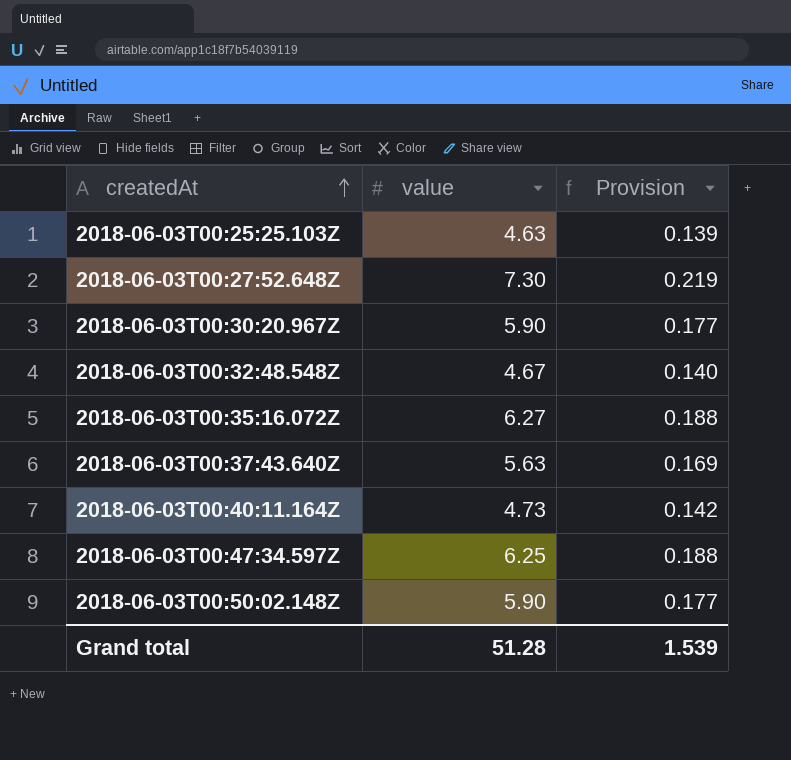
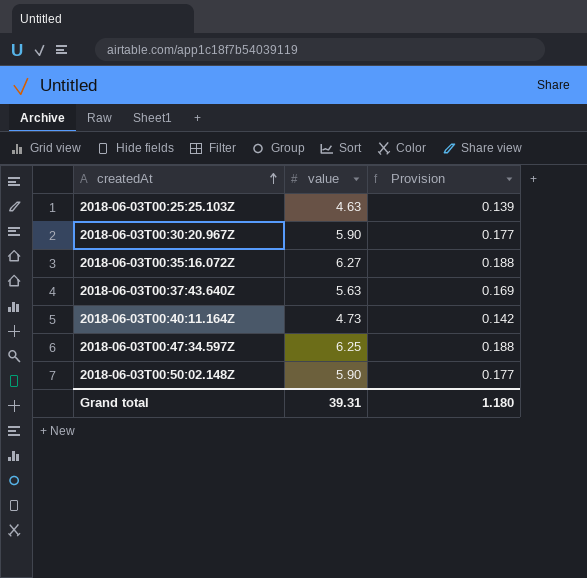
row 2018-06-03T00:27:52.648Z: 7.30 | 0.219 -> none
row 2018-06-03T00:32:48.548Z: 4.67 | 0.140 -> none
Grand total | value: 51.28 -> 39.31
Grand total | Provision: 1.539 -> 1.180

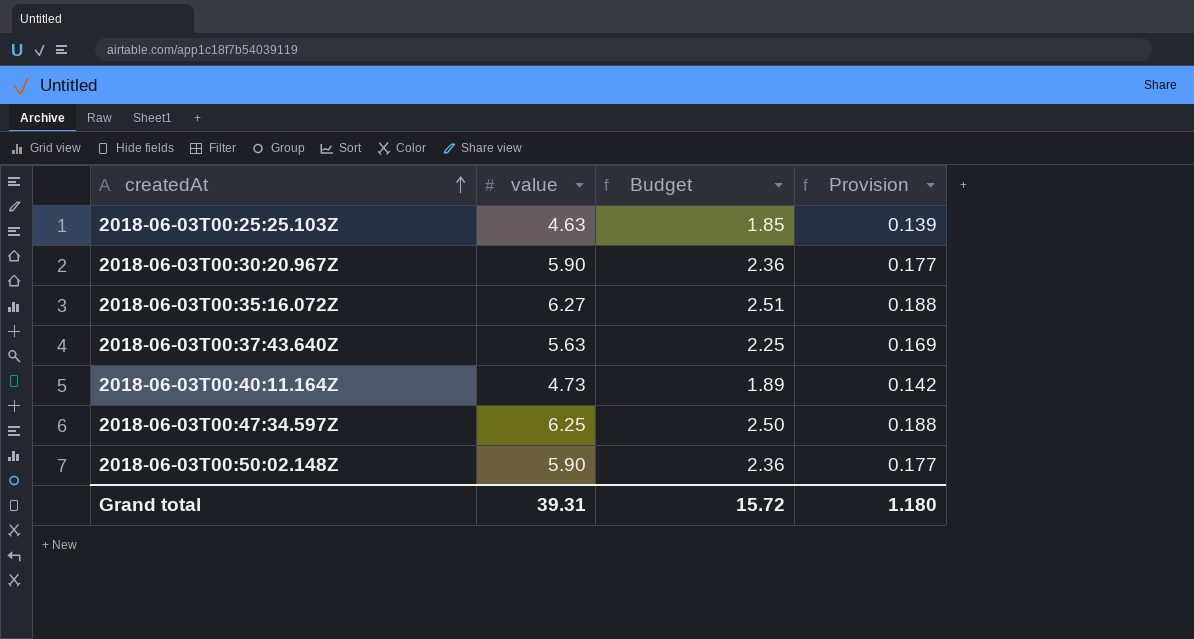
column Budget | formula: none -> [value] * 0.4

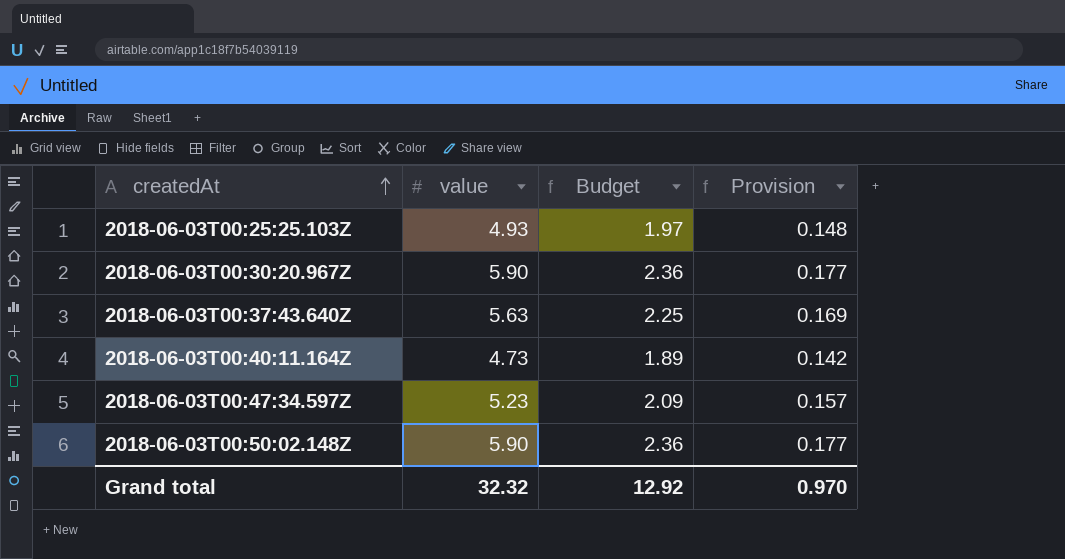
row 2018-06-03T00:35:16.072Z: 6.27 | 2.51 | 0.188 -> none
2018-06-03T00:25:25.103Z | value: 4.63 -> 4.93
2018-06-03T00:25:25.103Z | Budget: 1.85 -> 1.97
2018-06-03T00:25:25.103Z | Provision: 0.139 -> 0.148
2018-06-03T00:47:34.597Z | value: 6.25 -> 5.23
2018-06-03T00:47:34.597Z | Budget: 2.50 -> 2.09
2018-06-03T00:47:34.597Z | Provision: 0.188 -> 0.157
Grand total | value: 39.31 -> 32.32
Grand total | Budget: 15.72 -> 12.92
Grand total | Provision: 1.180 -> 0.970

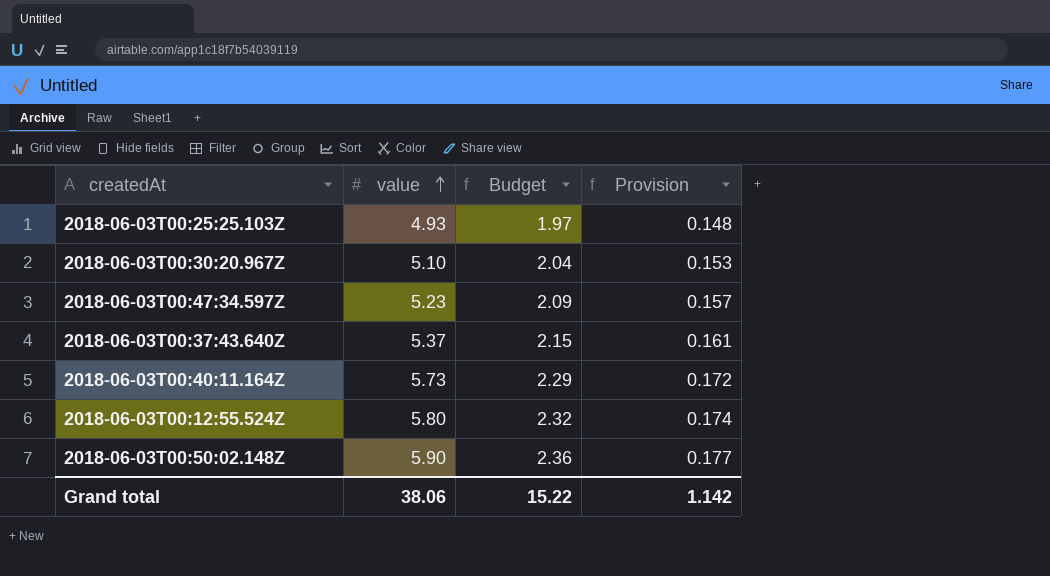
row order: createdAt ascending -> value ascending
2018-06-03T00:30:20.967Z | value: 5.90 -> 5.10
2018-06-03T00:30:20.967Z | Budget: 2.36 -> 2.04
2018-06-03T00:30:20.967Z | Provision: 0.177 -> 0.153
2018-06-03T00:37:43.640Z | value: 5.63 -> 5.37
2018-06-03T00:37:43.640Z | Budget: 2.25 -> 2.15
2018-06-03T00:37:43.640Z | Provision: 0.169 -> 0.161
2018-06-03T00:40:11.164Z | value: 4.73 -> 5.73
2018-06-03T00:40:11.164Z | Budget: 1.89 -> 2.29
2018-06-03T00:40:11.164Z | Provision: 0.142 -> 0.172
row 2018-06-03T00:12:55.524Z: none -> 5.80 | 2.32 | 0.174
Grand total | value: 32.32 -> 38.06
Grand total | Budget: 12.92 -> 15.22
Grand total | Provision: 0.970 -> 1.142

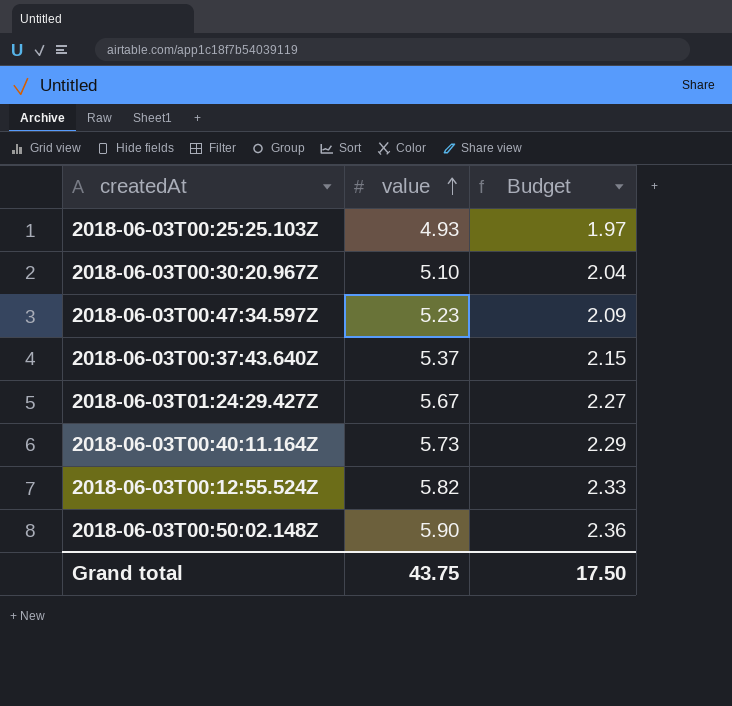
column Provision | formula: [value] * 0.03 -> none
row 2018-06-03T01:24:29.427Z: none -> 5.67 | 2.27
2018-06-03T00:12:55.524Z | value: 5.80 -> 5.82
2018-06-03T00:12:55.524Z | Budget: 2.32 -> 2.33
Grand total | value: 38.06 -> 43.75
Grand total | Budget: 15.22 -> 17.50

